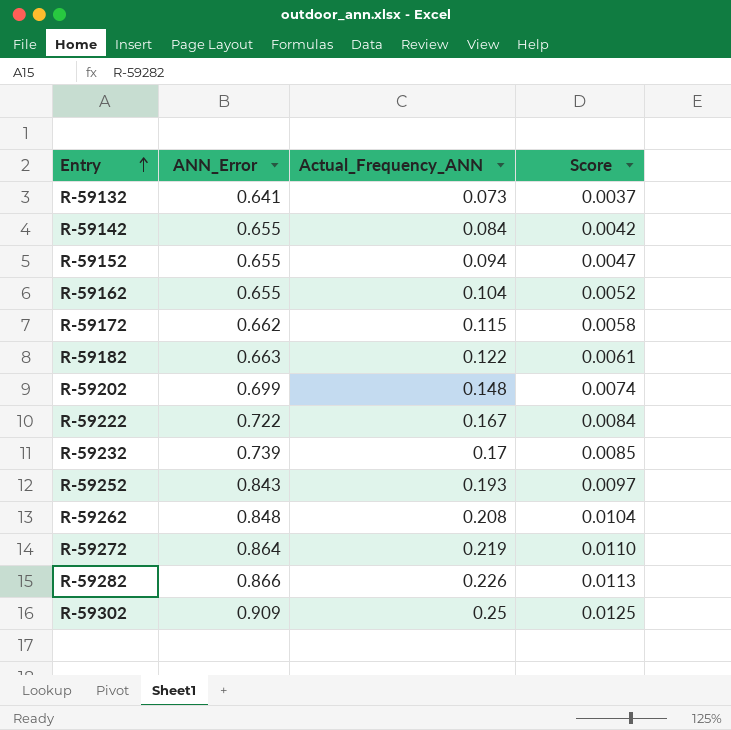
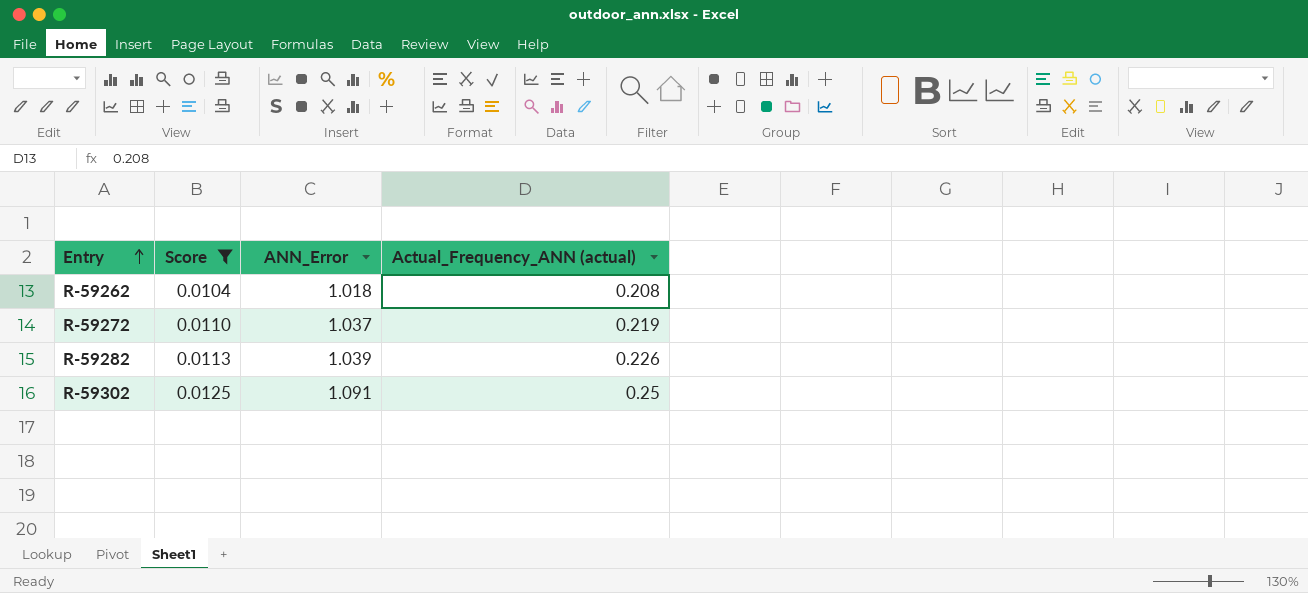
filter: none -> Score >= 0.0104
column Score | position: 4 -> 2
column name: Actual_Frequency_ANN -> Actual_Frequency_ANN (actual)
R-59262 | ANN_Error: 0.848 -> 1.018
R-59272 | ANN_Error: 0.864 -> 1.037
R-59282 | ANN_Error: 0.866 -> 1.039
R-59302 | ANN_Error: 0.909 -> 1.091

